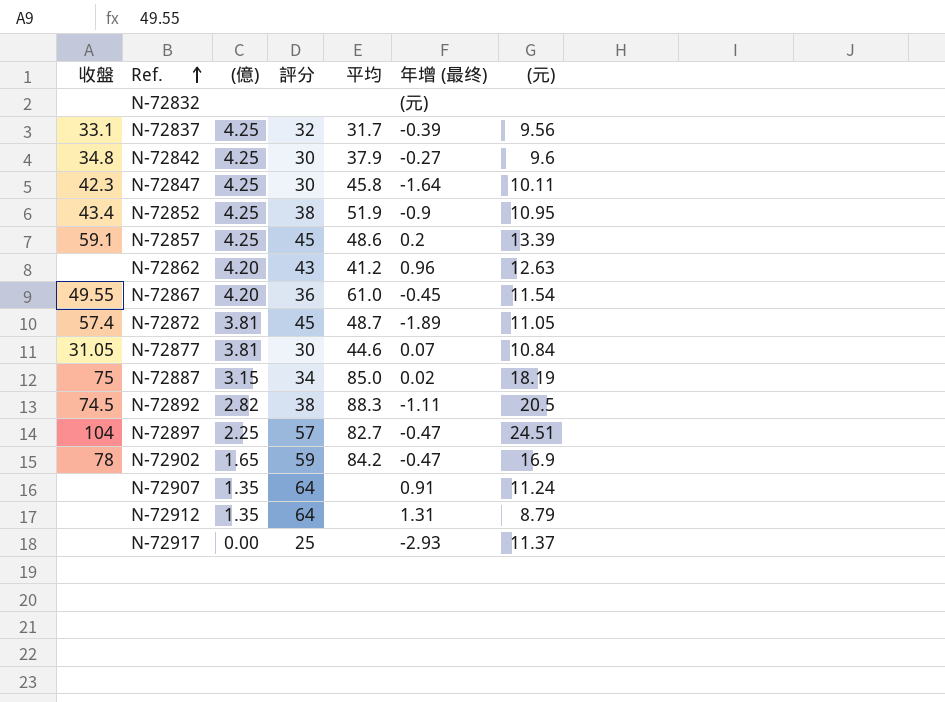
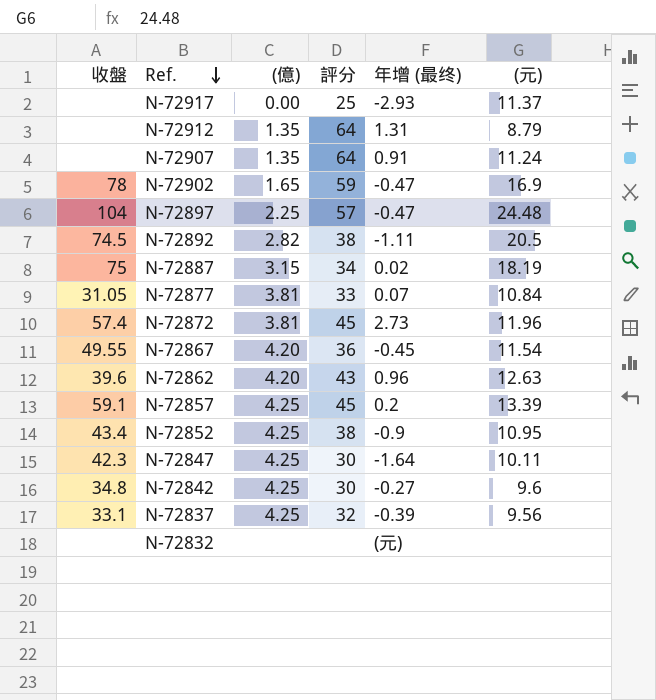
row order: Ref. ascending -> Ref. descending
column 平均 | position: 5 -> none
N-72897 | (元): 24.51 -> 24.48
N-72877 | 評分: 30 -> 33
N-72872 | 年增 (最终): -1.89 -> 2.73
N-72872 | (元): 11.05 -> 11.96
N-72862 | 收盤: none -> 39.6

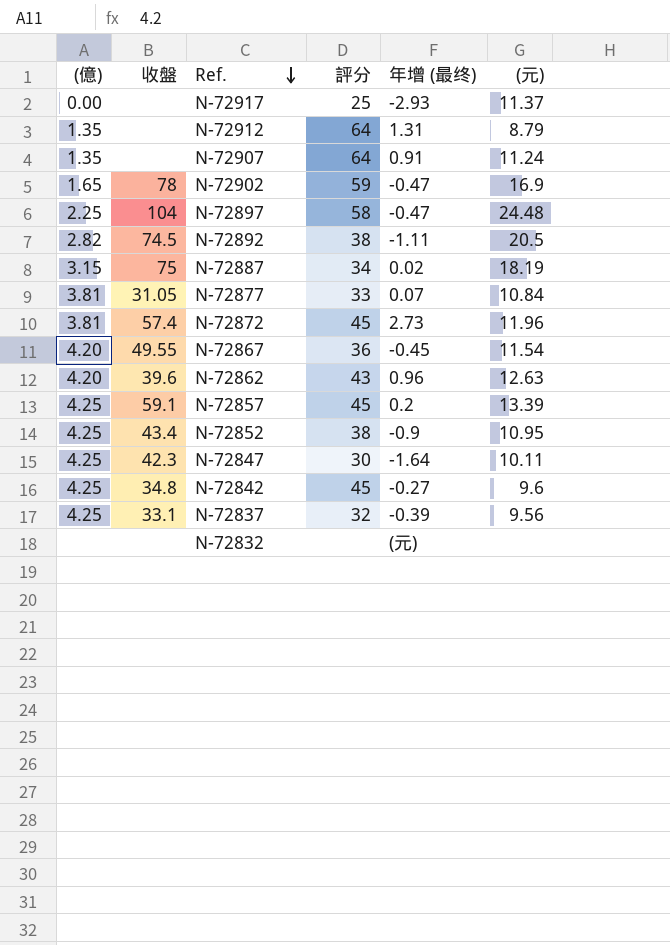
column (億) | position: 3 -> 1
N-72897 | 評分: 57 -> 58
N-72842 | 評分: 30 -> 45

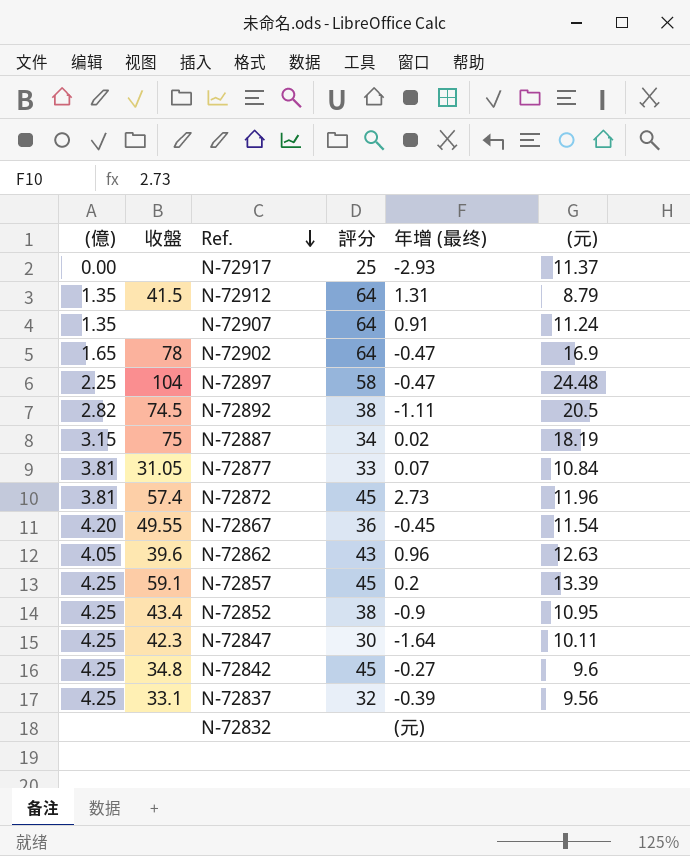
N-72912 | 收盤: none -> 41.5
N-72902 | 評分: 59 -> 64
N-72862 | (億): 4.20 -> 4.05

